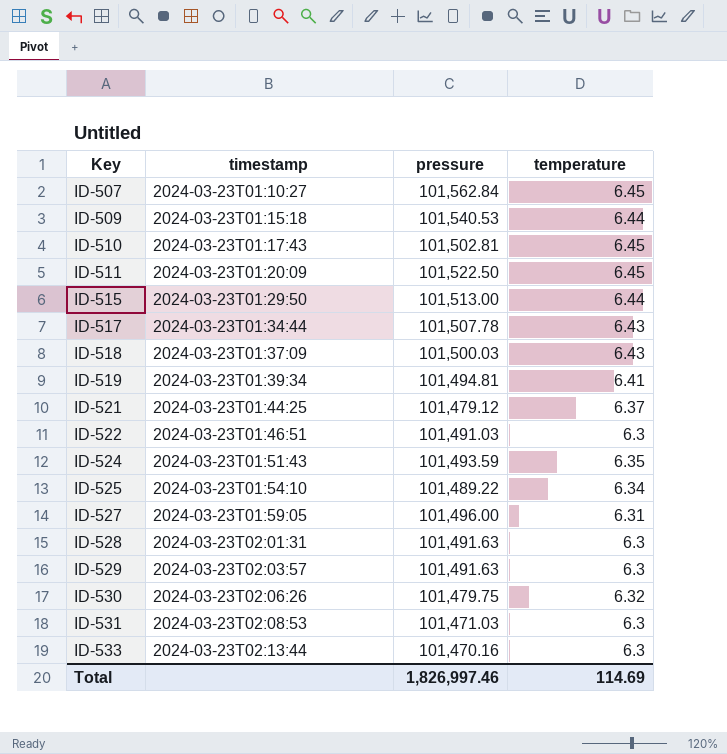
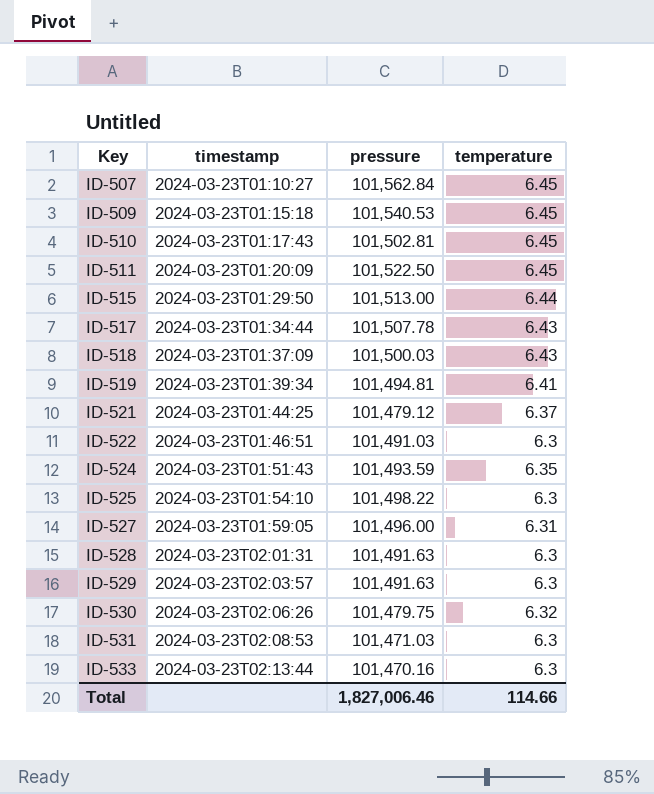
ID-509 | temperature: 6.44 -> 6.45
ID-525 | pressure: 101,489.22 -> 101,498.22
ID-525 | temperature: 6.34 -> 6.3
Total | pressure: 1,826,997.46 -> 1,827,006.46
Total | temperature: 114.69 -> 114.66

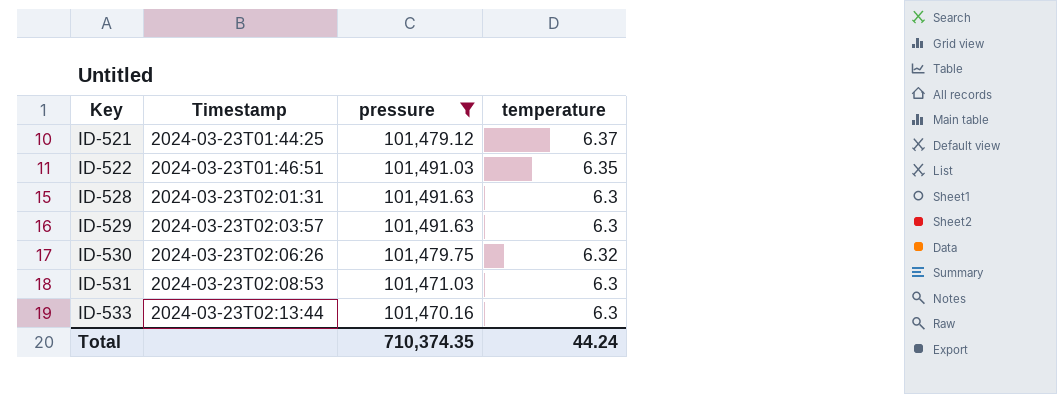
filter: none -> pressure <= 101,491.63
column name: timestamp -> Timestamp
ID-522 | temperature: 6.3 -> 6.35
Total | pressure: 1,827,006.46 -> 710,374.35
Total | temperature: 114.66 -> 44.24

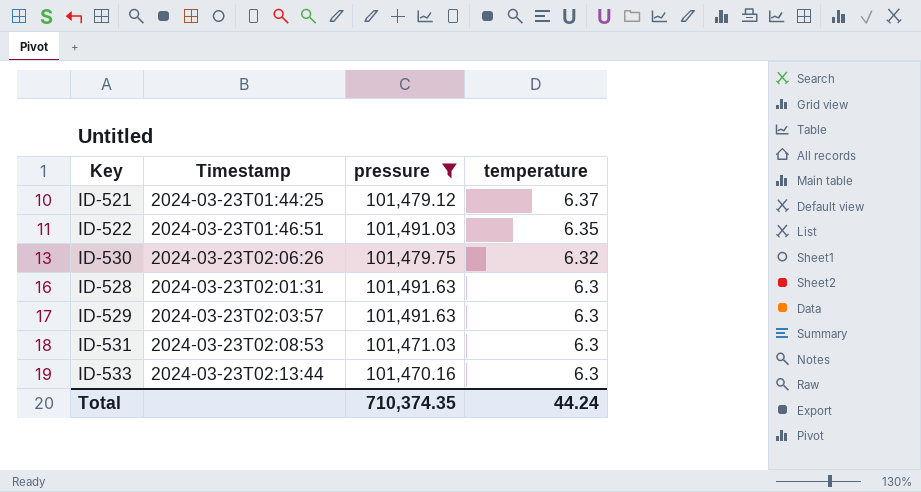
row order: Key ascending -> temperature descending

